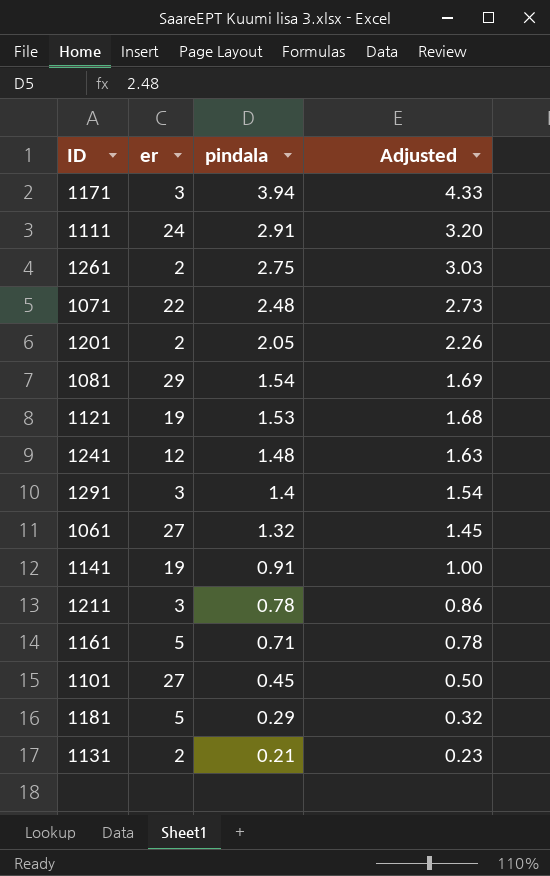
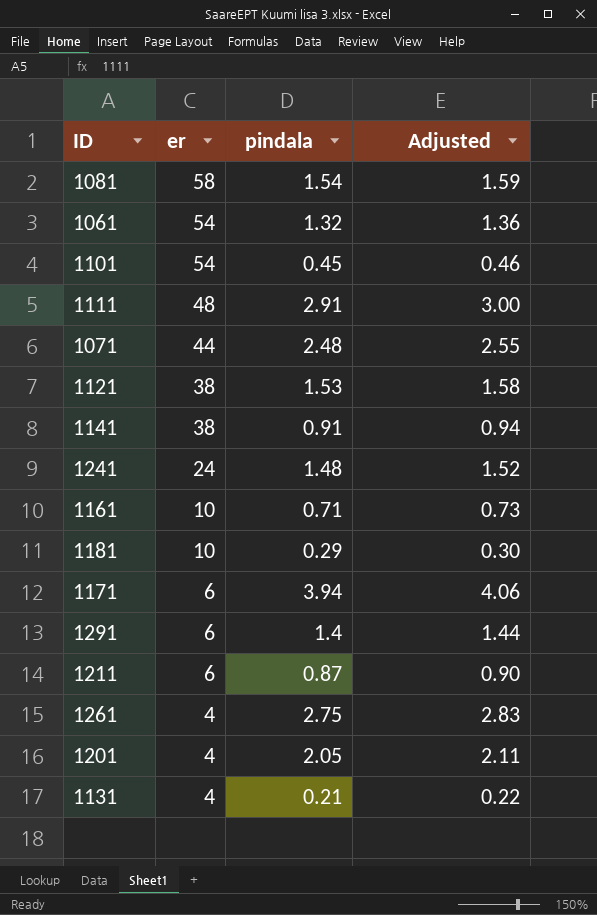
row order: pindala descending -> er descending
column Adjusted | formula: [pindala] * 1.1 -> [pindala] * 1.03
1081 | er: 29 -> 58
1061 | er: 27 -> 54
1101 | er: 27 -> 54
1111 | er: 24 -> 48
1071 | er: 22 -> 44
1121 | er: 19 -> 38
1141 | er: 19 -> 38
1241 | er: 12 -> 24
1161 | er: 5 -> 10
1181 | er: 5 -> 10
1171 | er: 3 -> 6
1291 | er: 3 -> 6
1211 | er: 3 -> 6
1211 | pindala: 0.78 -> 0.87
1261 | er: 2 -> 4
1201 | er: 2 -> 4
1131 | er: 2 -> 4

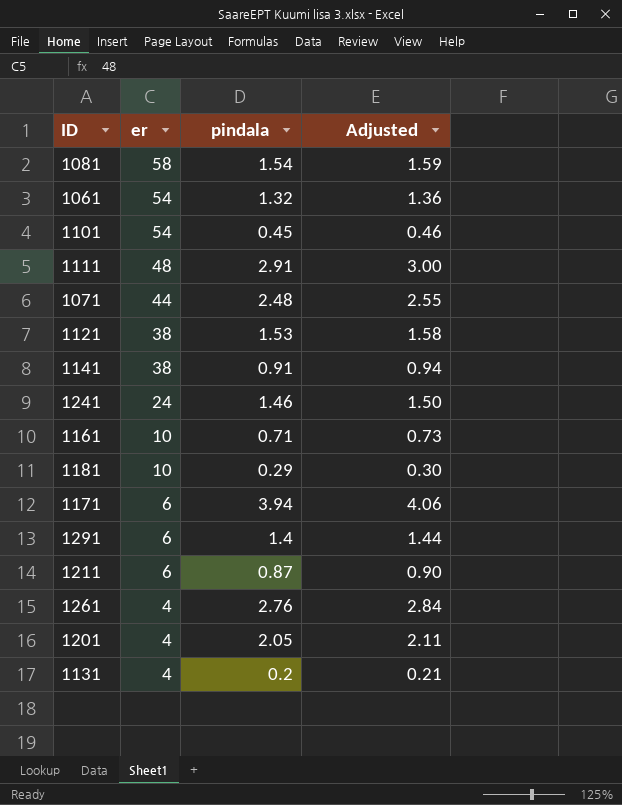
1241 | pindala: 1.48 -> 1.46
1241 | Adjusted: 1.52 -> 1.50
1261 | pindala: 2.75 -> 2.76
1261 | Adjusted: 2.83 -> 2.84
1131 | pindala: 0.21 -> 0.2
1131 | Adjusted: 0.22 -> 0.21

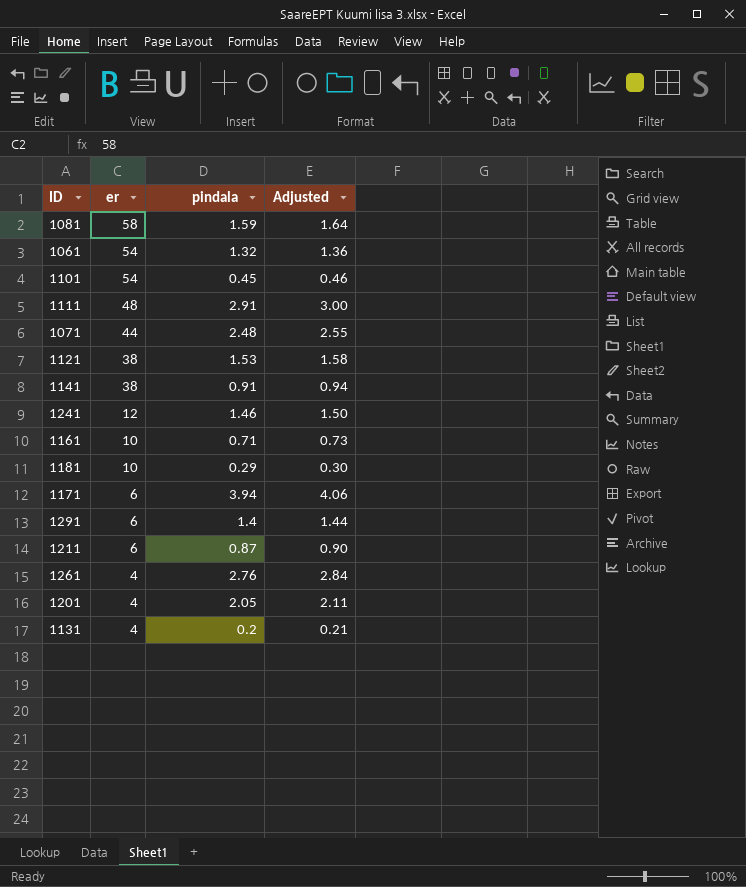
1081 | pindala: 1.54 -> 1.59
1081 | Adjusted: 1.59 -> 1.64
1241 | er: 24 -> 12

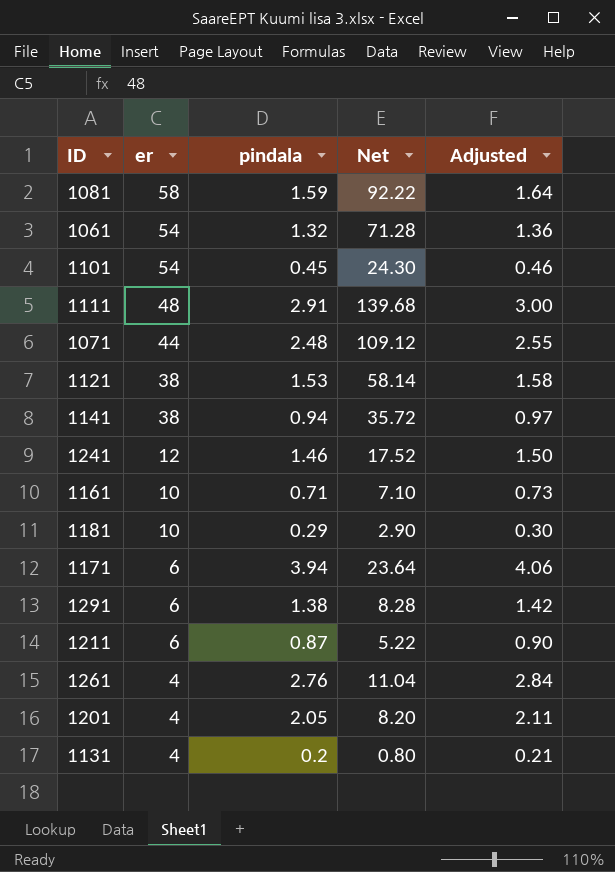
column Net | formula: none -> [er] * [pindala]
1141 | pindala: 0.91 -> 0.94
1141 | Adjusted: 0.94 -> 0.97
1291 | pindala: 1.4 -> 1.38
1291 | Adjusted: 1.44 -> 1.42

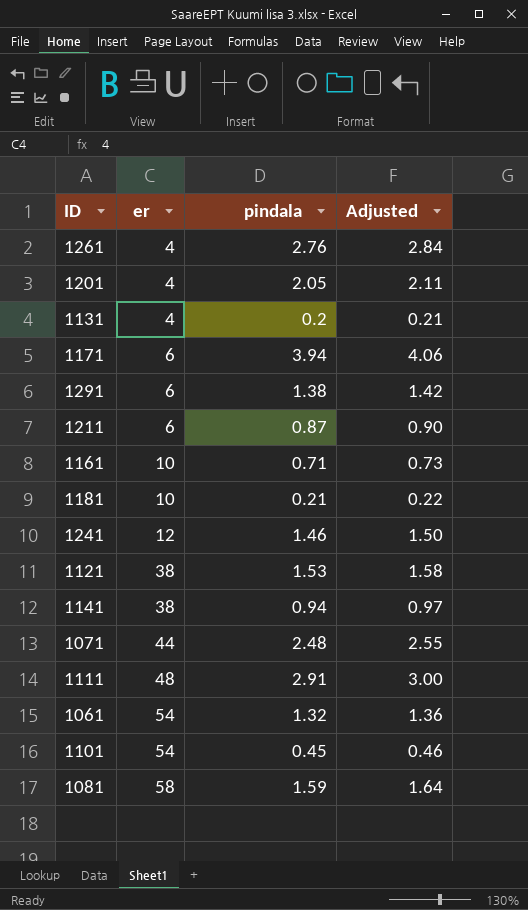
row order: er descending -> er ascending
column Net | formula: [er] * [pindala] -> none
1181 | pindala: 0.29 -> 0.21
1181 | Adjusted: 0.30 -> 0.22

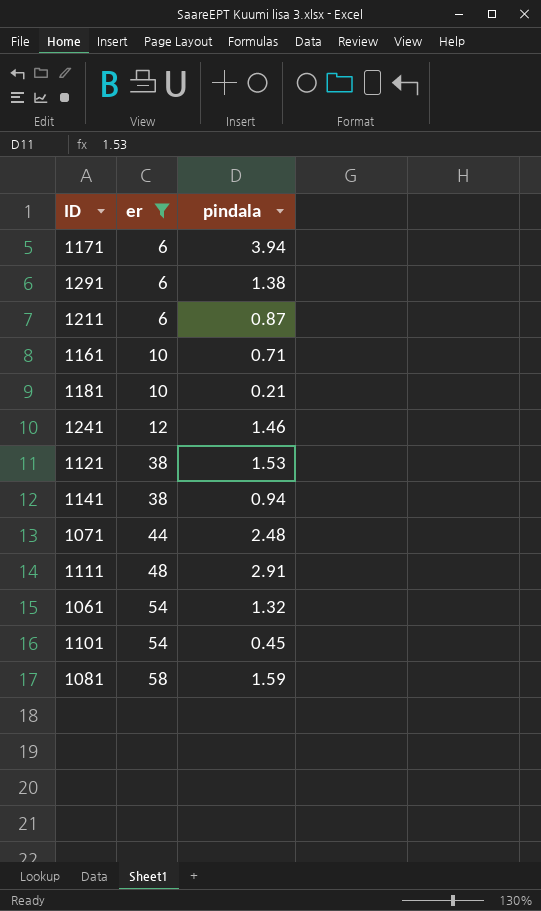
filter: none -> er != 4
column Adjusted | formula: [pindala] * 1.03 -> none

